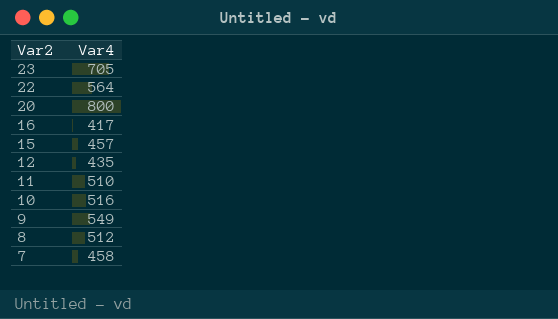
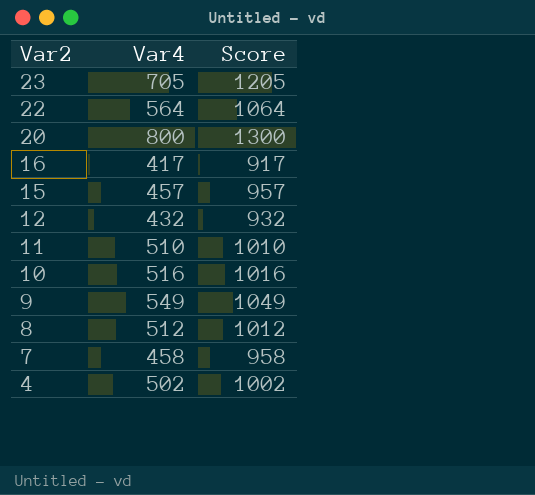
column Score | formula: none -> [Var4] + 500
12 | Var4: 435 -> 432
row 4: none -> 502 | 1002

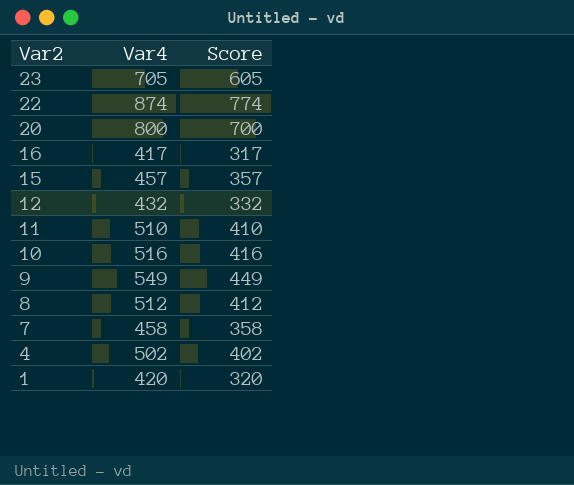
column Score | formula: [Var4] + 500 -> [Var4] - 100
22 | Var4: 564 -> 874
row 1: none -> 420 | 320

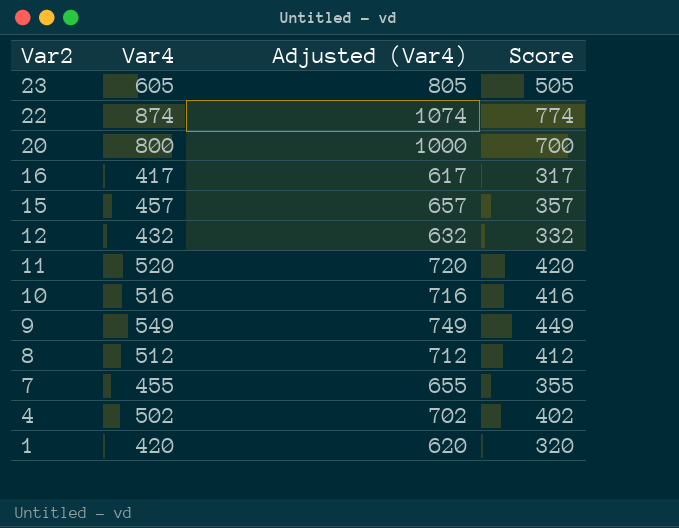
column Adjusted (Var4) | formula: none -> [Var4] + 200
23 | Var4: 705 -> 605
23 | Score: 605 -> 505
11 | Var4: 510 -> 520
11 | Score: 410 -> 420
7 | Var4: 458 -> 455
7 | Score: 358 -> 355

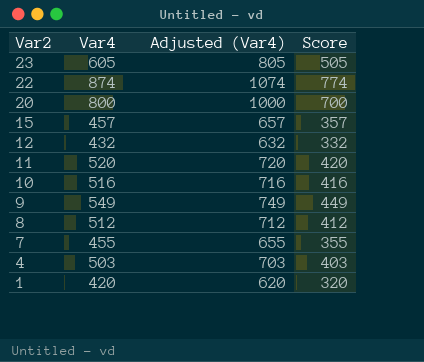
row 16: 417 | 617 | 317 -> none
4 | Var4: 502 -> 503
4 | Adjusted (Var4): 702 -> 703
4 | Score: 402 -> 403

